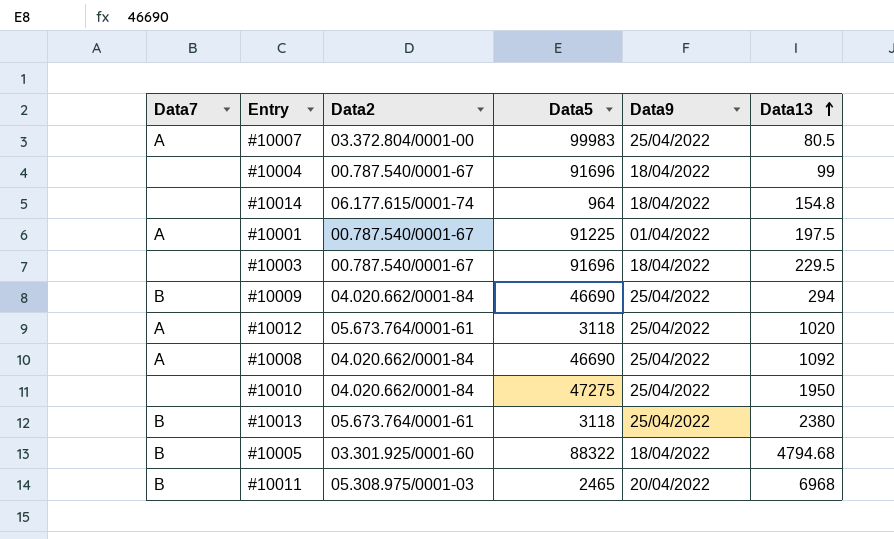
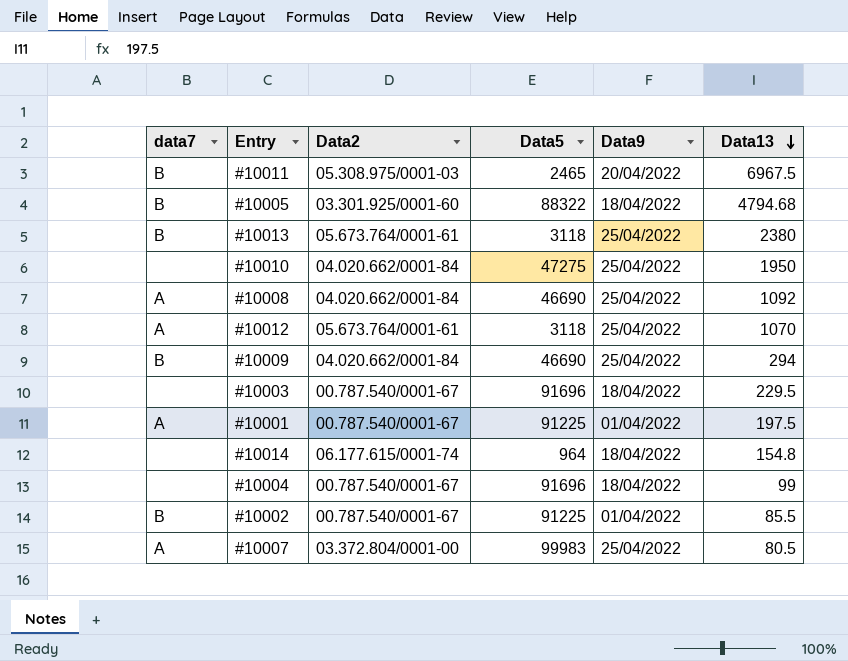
row order: Data13 ascending -> Data13 descending
column name: Data7 -> data7
#10011 | Data13: 6968 -> 6967.5
#10012 | Data13: 1020 -> 1070
row #10002: none -> B | 00.787.540/0001-67 | 91225 | 01/04/2022 | 85.5

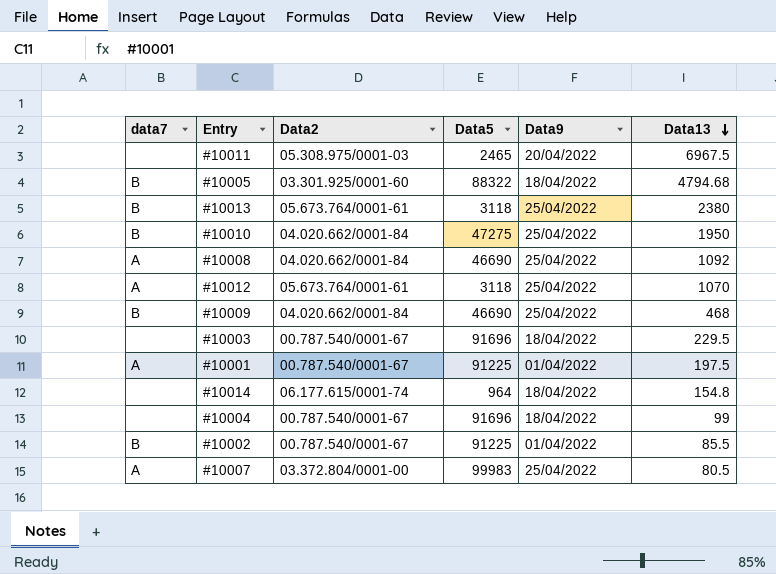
#10011 | data7: B -> none
#10010 | data7: none -> B
#10009 | Data13: 294 -> 468

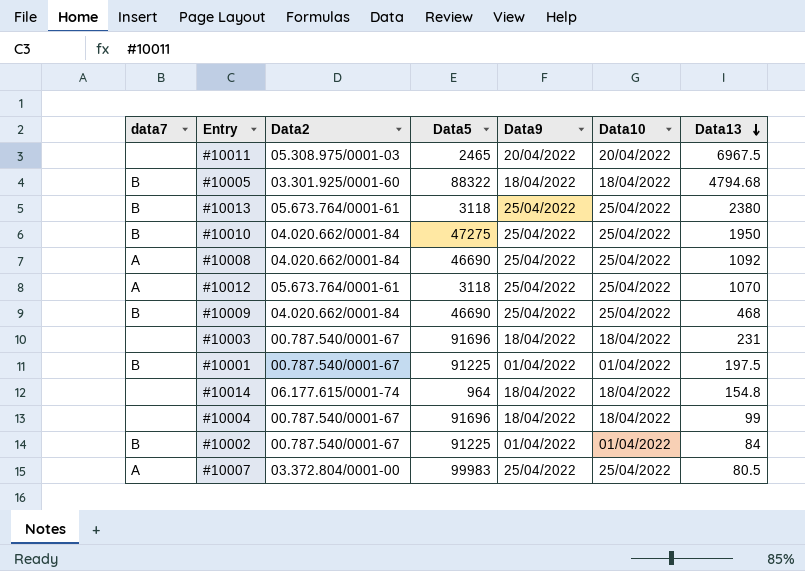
column Data10 | position: none -> 6
#10003 | Data13: 229.5 -> 231
#10001 | data7: A -> B
#10002 | Data13: 85.5 -> 84

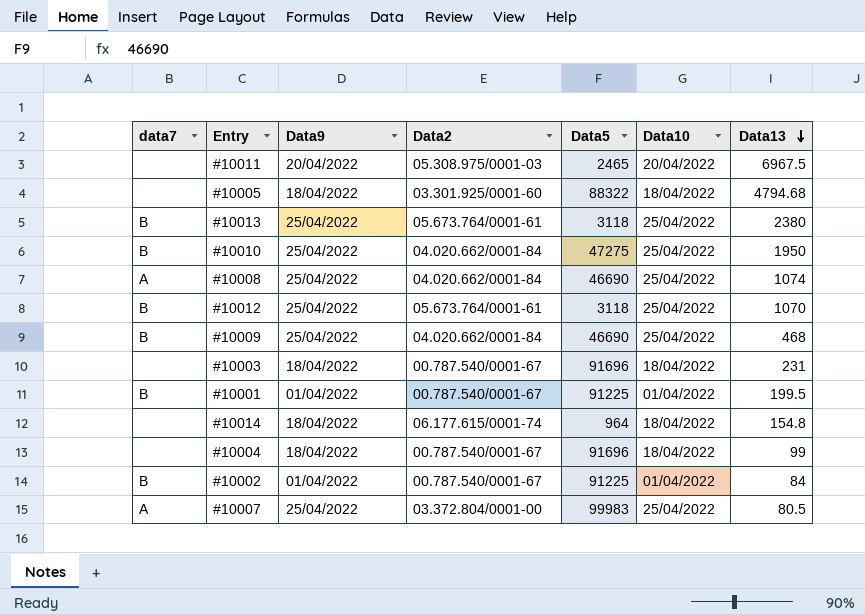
column Data9 | position: 5 -> 3
#10005 | data7: B -> none
#10008 | Data13: 1092 -> 1074
#10012 | data7: A -> B
#10001 | Data13: 197.5 -> 199.5

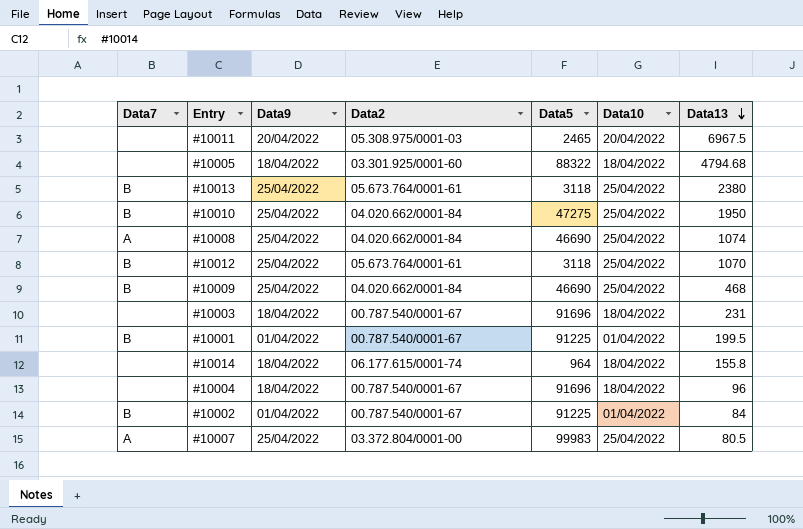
column name: data7 -> Data7
#10014 | Data13: 154.8 -> 155.8
#10004 | Data13: 99 -> 96

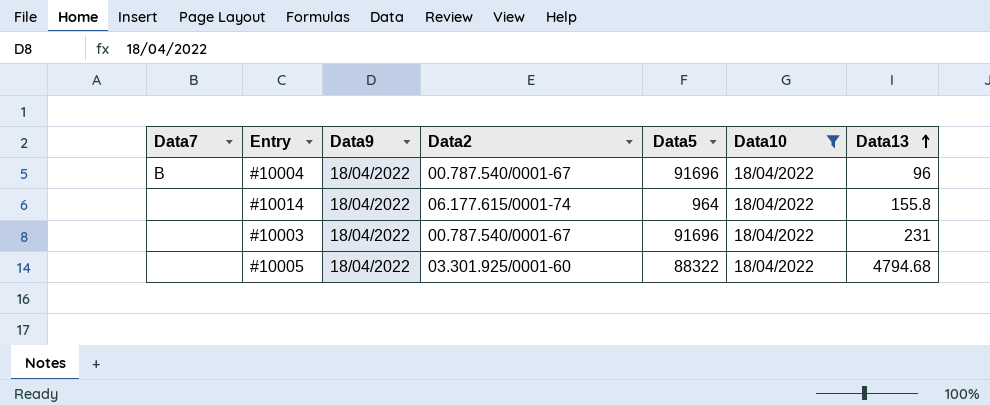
filter: none -> Data10 = 18/04/2022
row order: Data13 descending -> Data13 ascending
#10004 | Data7: none -> B

